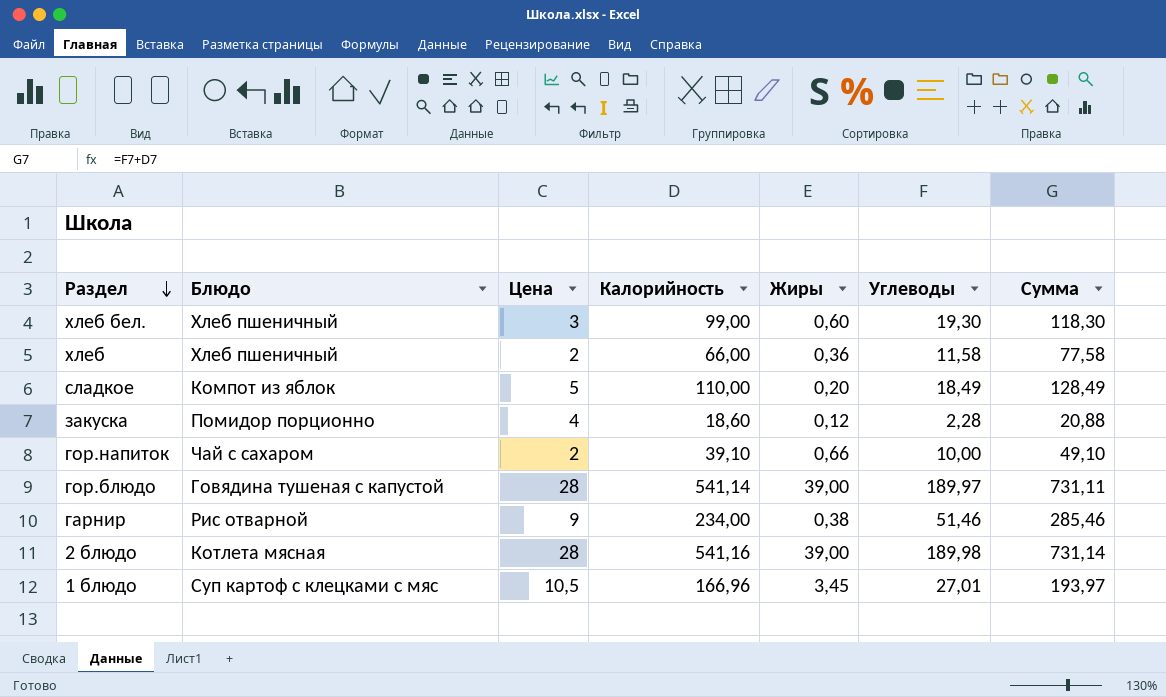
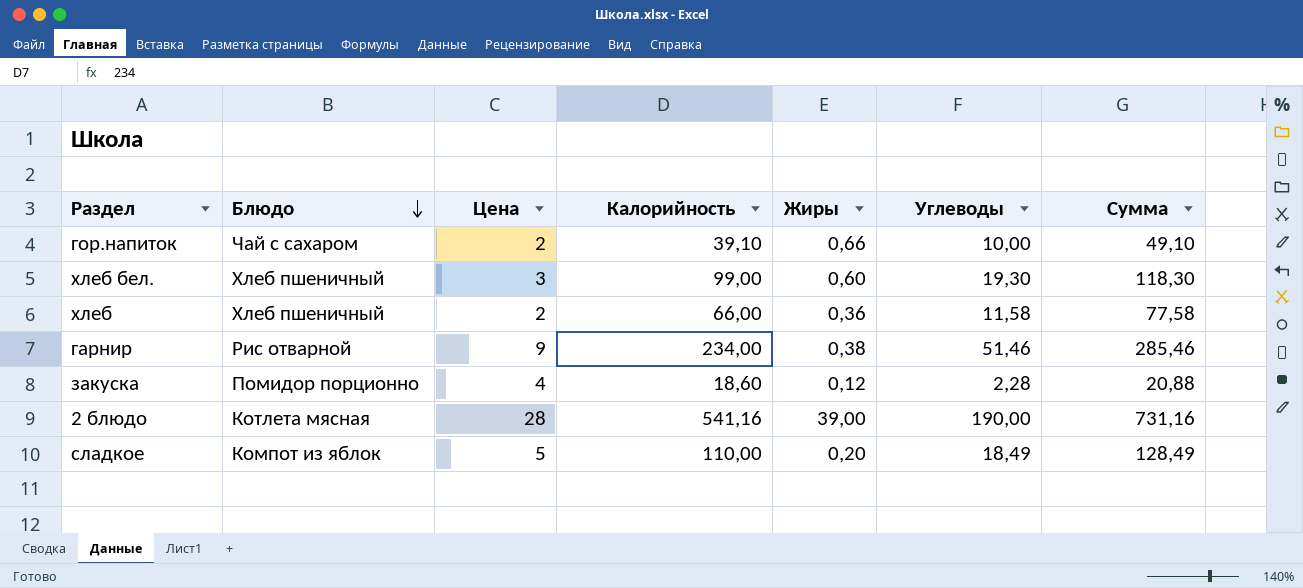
row order: Раздел descending -> Блюдо descending
row гор.блюдо: Говядина тушеная с капустой | 28 | 541,14 | 39,00 | 189,97 | 731,11 -> none
row 1 блюдо: Суп картоф с клецками с мяс | 10,5 | 166,96 | 3,45 | 27,01 | 193,97 -> none
2 блюдо | Углеводы: 189,98 -> 190,00
2 блюдо | Сумма: 731,14 -> 731,16

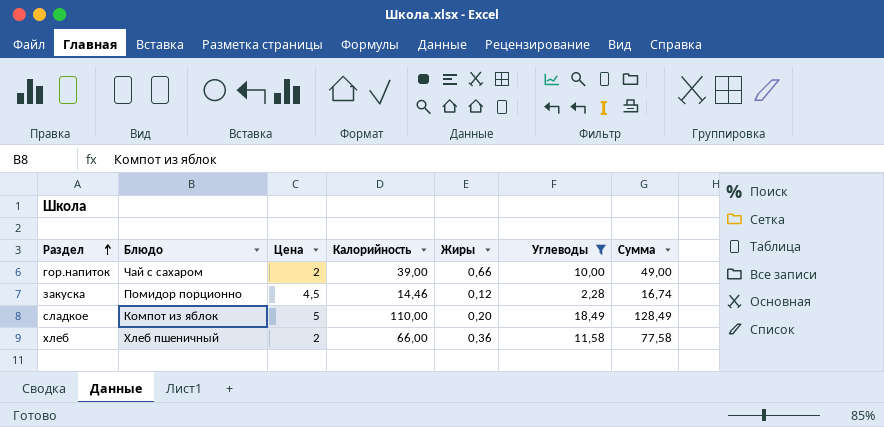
filter: none -> Углеводы <= 18,49
row order: Блюдо descending -> Раздел ascending
гор.напиток | Калорийность: 39,10 -> 39,00
гор.напиток | Сумма: 49,10 -> 49,00
закуска | Цена: 4 -> 4,5
закуска | Калорийность: 18,60 -> 14,46
закуска | Сумма: 20,88 -> 16,74

